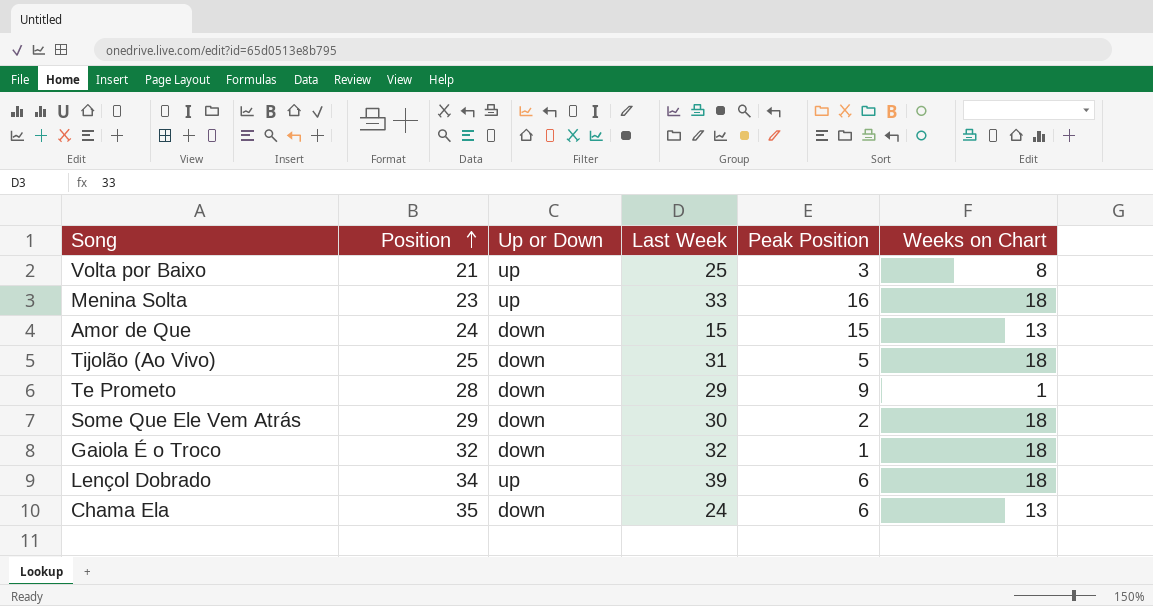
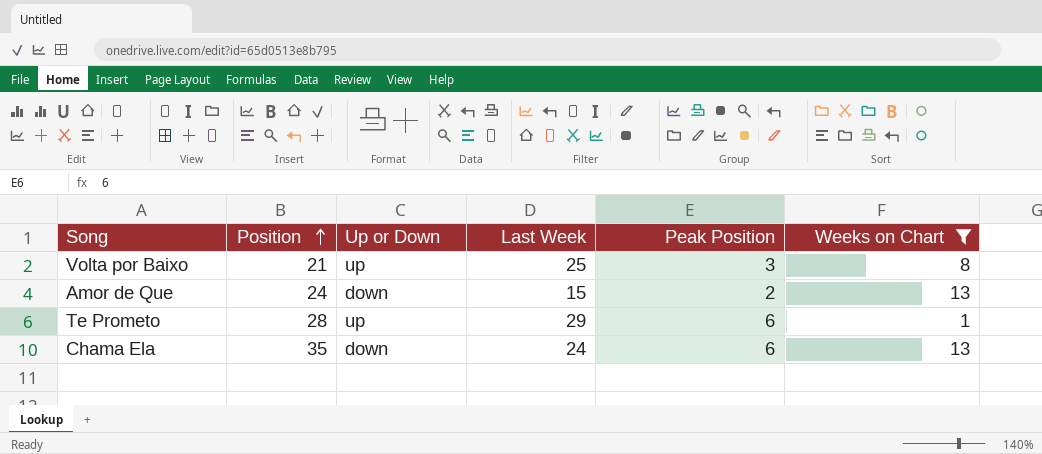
filter: none -> Weeks on Chart != 18
Amor de Que | Peak Position: 15 -> 2
Te Prometo | Up or Down: down -> up
Te Prometo | Peak Position: 9 -> 6

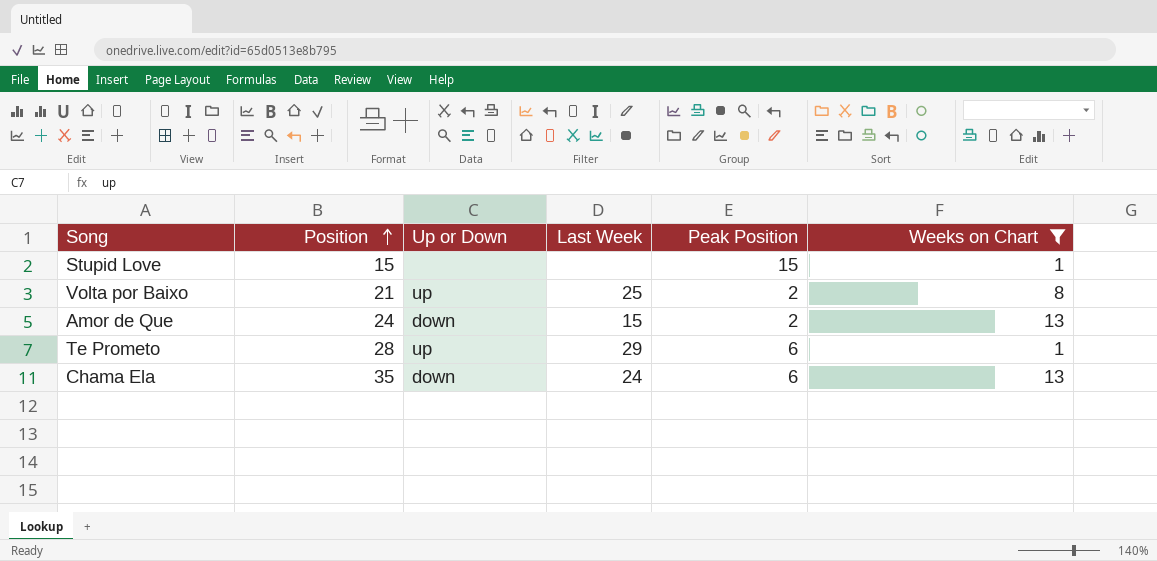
row Stupid Love: none -> 15 | none | none | 15 | 1
Volta por Baixo | Peak Position: 3 -> 2

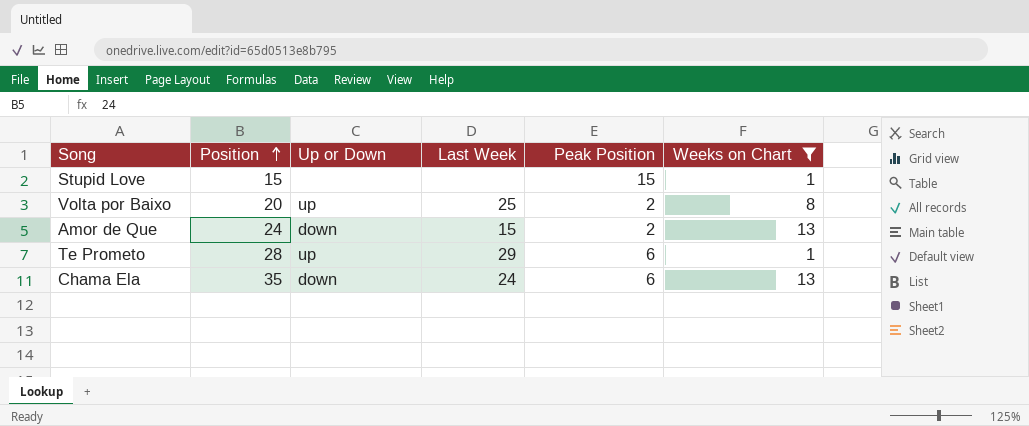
Volta por Baixo | Position: 21 -> 20

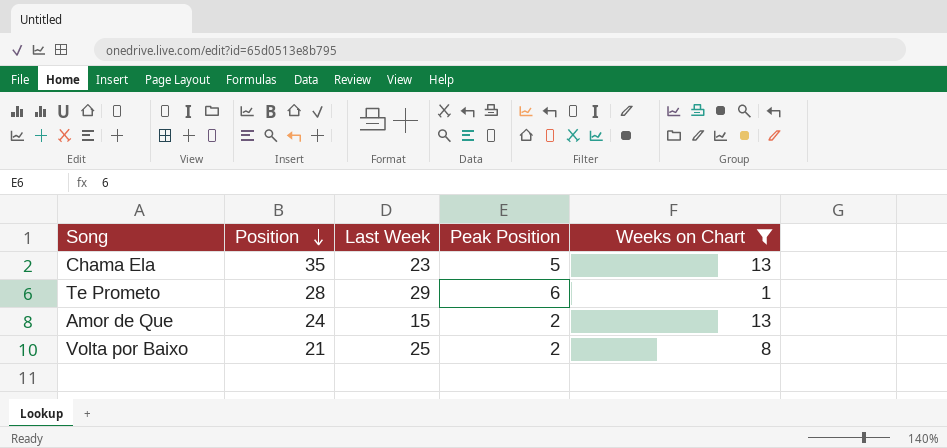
row order: Position ascending -> Position descending
column Up or Down | position: 3 -> none
row Stupid Love: 15 | none | none | 15 | 1 -> none
Chama Ela | Last Week: 24 -> 23
Chama Ela | Peak Position: 6 -> 5
Volta por Baixo | Position: 20 -> 21

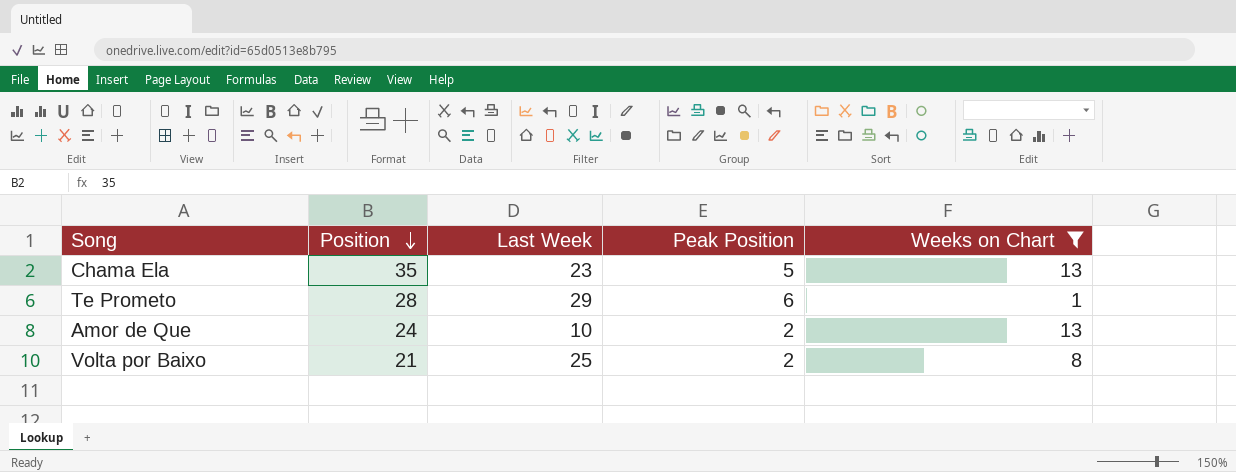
Amor de Que | Last Week: 15 -> 10

